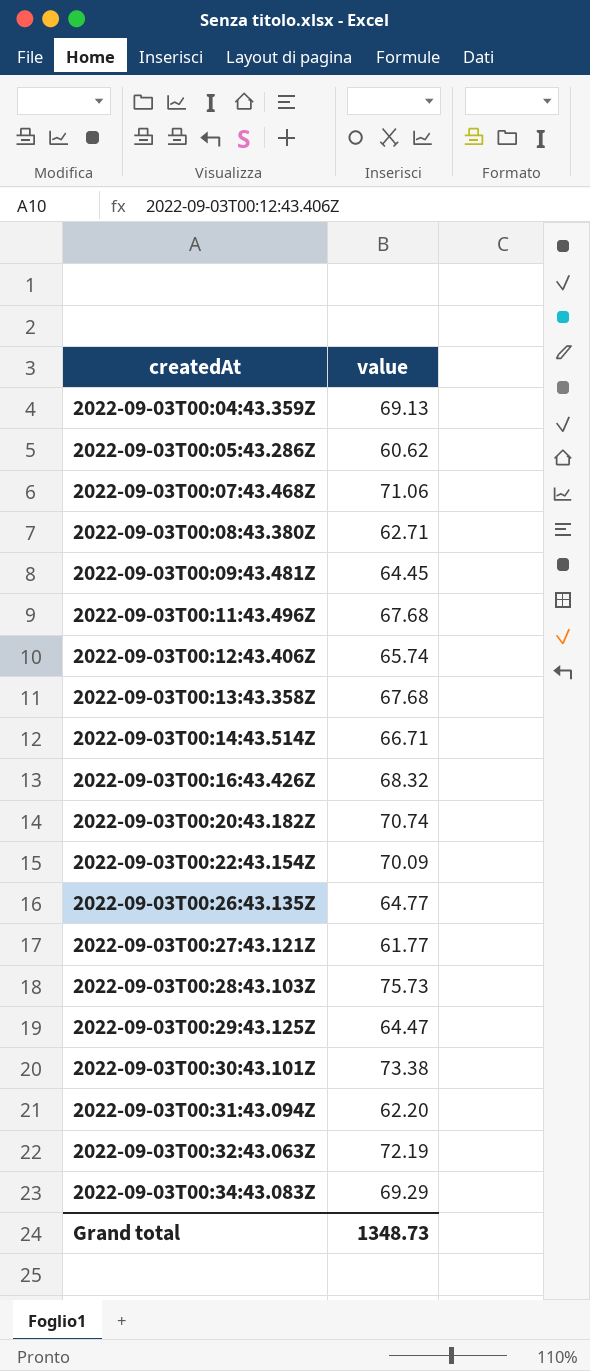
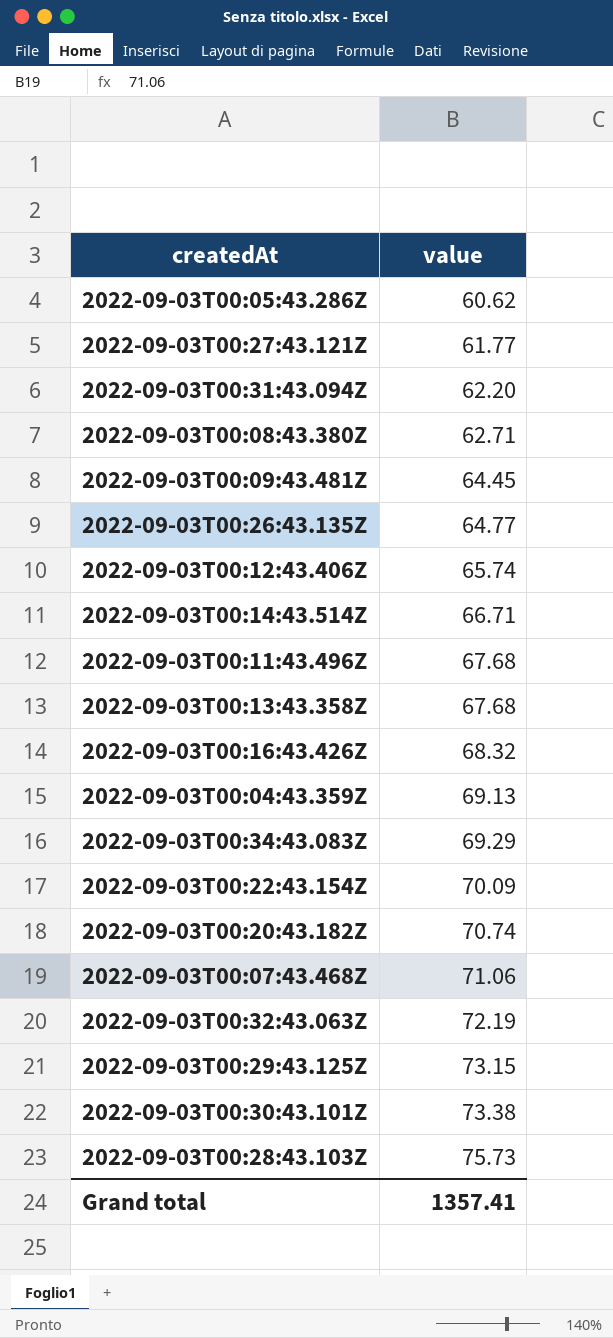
row order: createdAt ascending -> value ascending
2022-09-03T00:29:43.125Z | value: 64.47 -> 73.15
Grand total | value: 1348.73 -> 1357.41

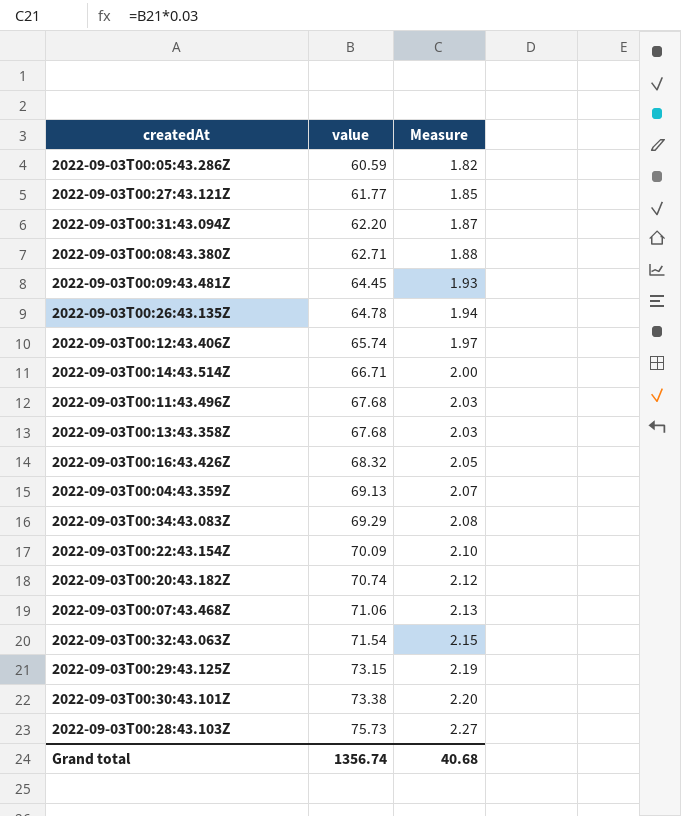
column Measure | formula: none -> [value] * 0.03
2022-09-03T00:05:43.286Z | value: 60.62 -> 60.59
2022-09-03T00:26:43.135Z | value: 64.77 -> 64.78
2022-09-03T00:32:43.063Z | value: 72.19 -> 71.54
Grand total | value: 1357.41 -> 1356.74

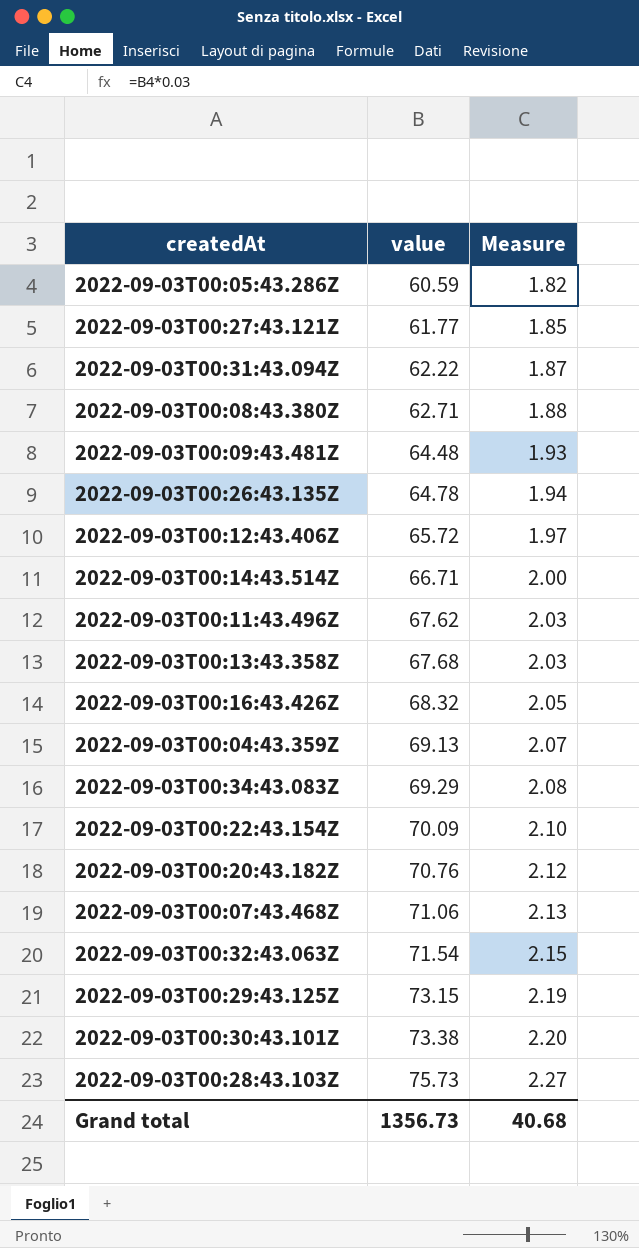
2022-09-03T00:31:43.094Z | value: 62.20 -> 62.22
2022-09-03T00:09:43.481Z | value: 64.45 -> 64.48
2022-09-03T00:12:43.406Z | value: 65.74 -> 65.72
2022-09-03T00:11:43.496Z | value: 67.68 -> 67.62
2022-09-03T00:20:43.182Z | value: 70.74 -> 70.76
Grand total | value: 1356.74 -> 1356.73

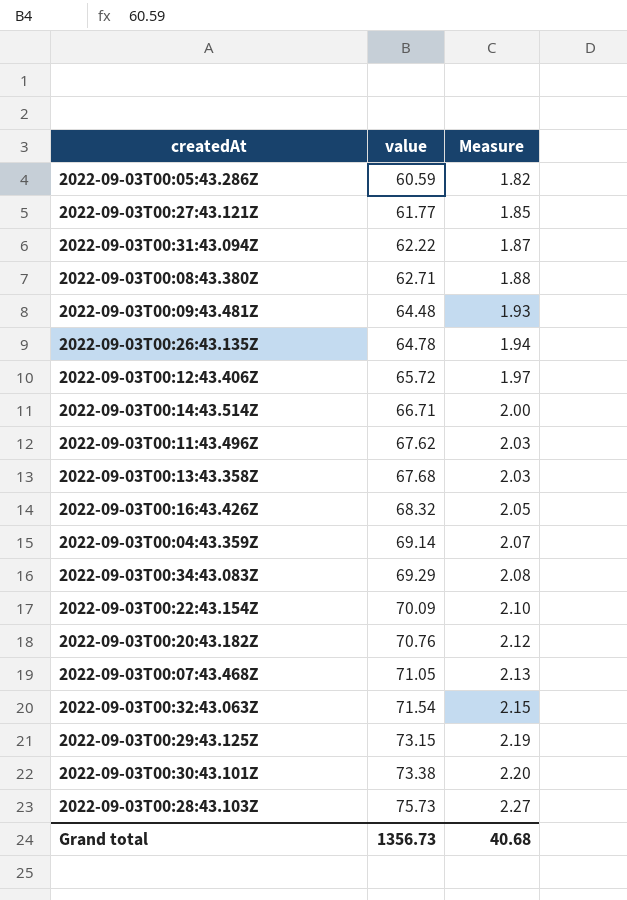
2022-09-03T00:04:43.359Z | value: 69.13 -> 69.14
2022-09-03T00:07:43.468Z | value: 71.06 -> 71.05

